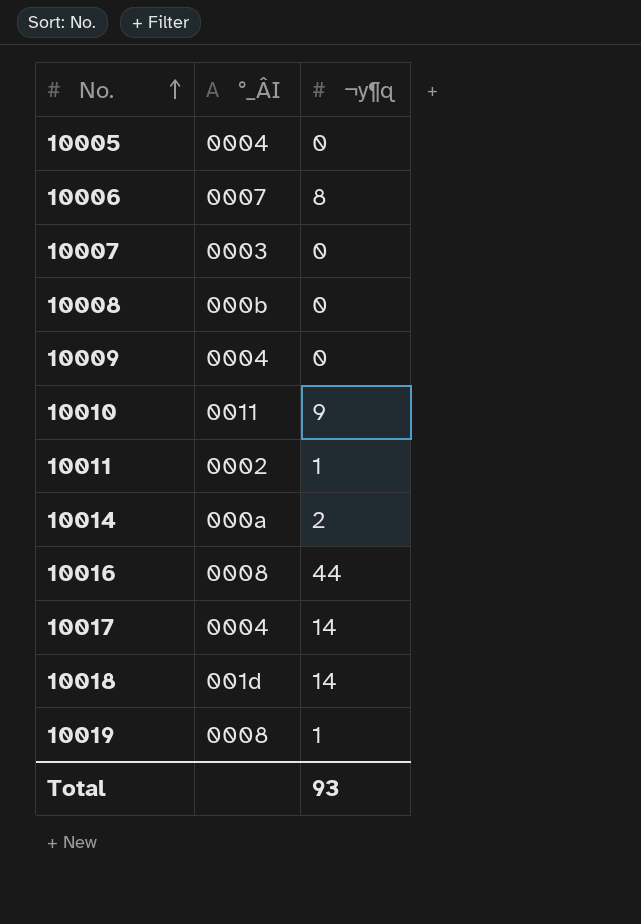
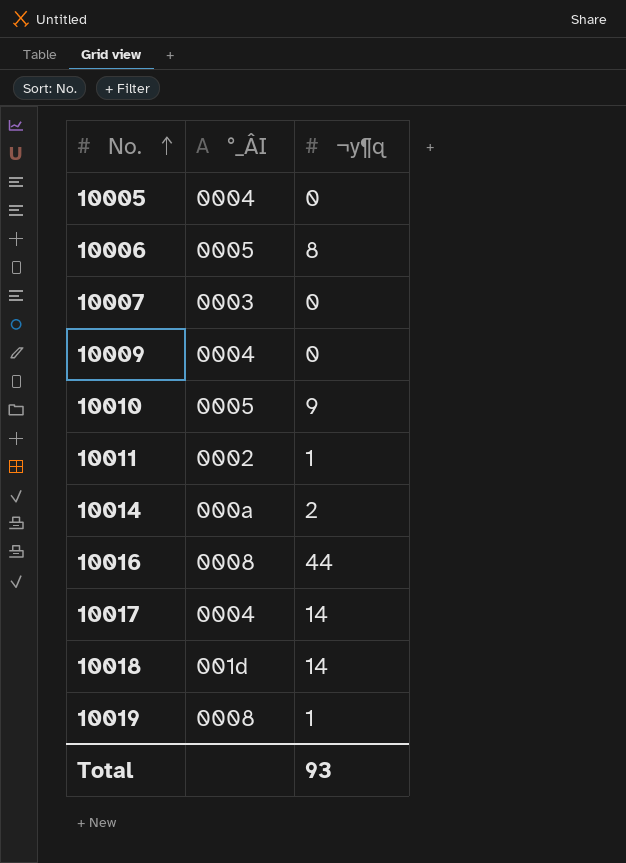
row 10008: 000b | 0 -> none
10006 | °_ÂI: 0007 -> 0005
10010 | °_ÂI: 0011 -> 0005

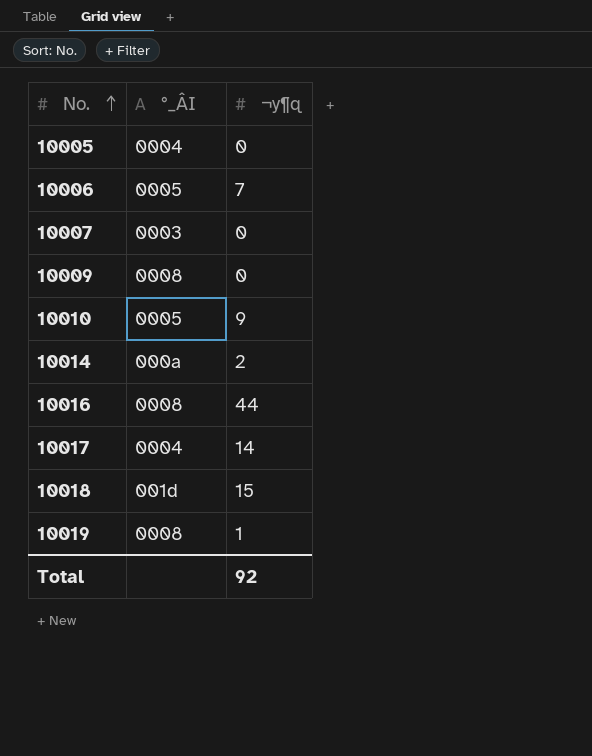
row 10011: 0002 | 1 -> none
10006 | ¬y¶q: 8 -> 7
10009 | °_ÂI: 0004 -> 0008
10018 | ¬y¶q: 14 -> 15
Total | ¬y¶q: 93 -> 92

